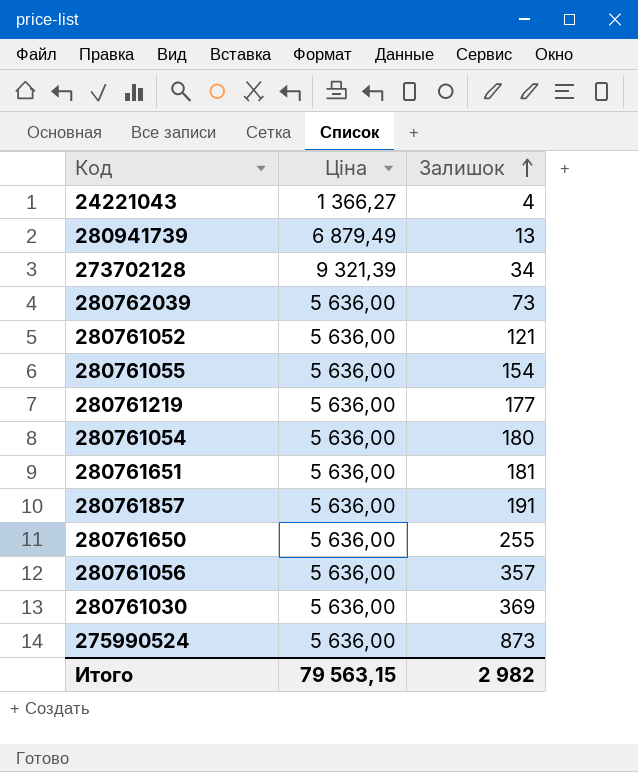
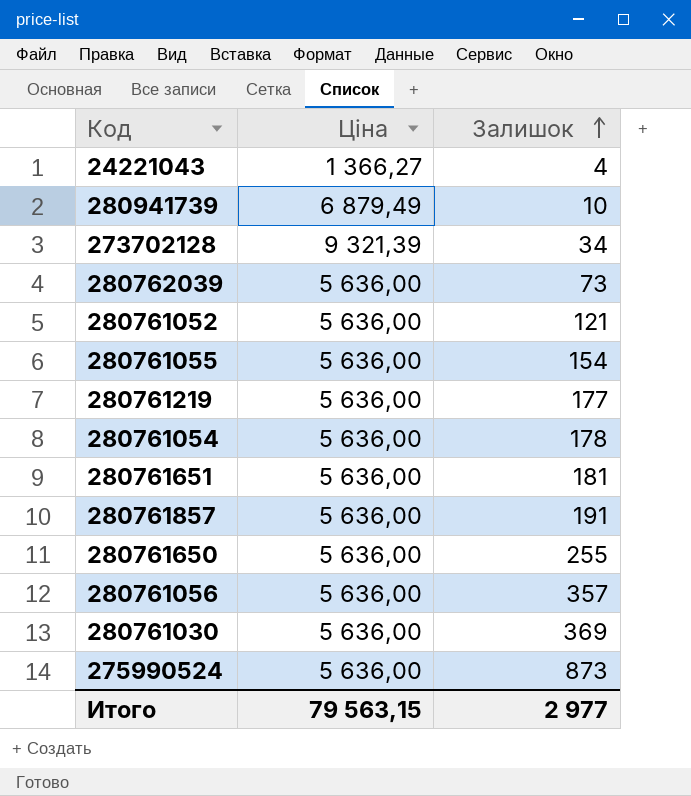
280941739 | Залишок: 13 -> 10
280761054 | Залишок: 180 -> 178
Итого | Залишок: 2 982 -> 2 977

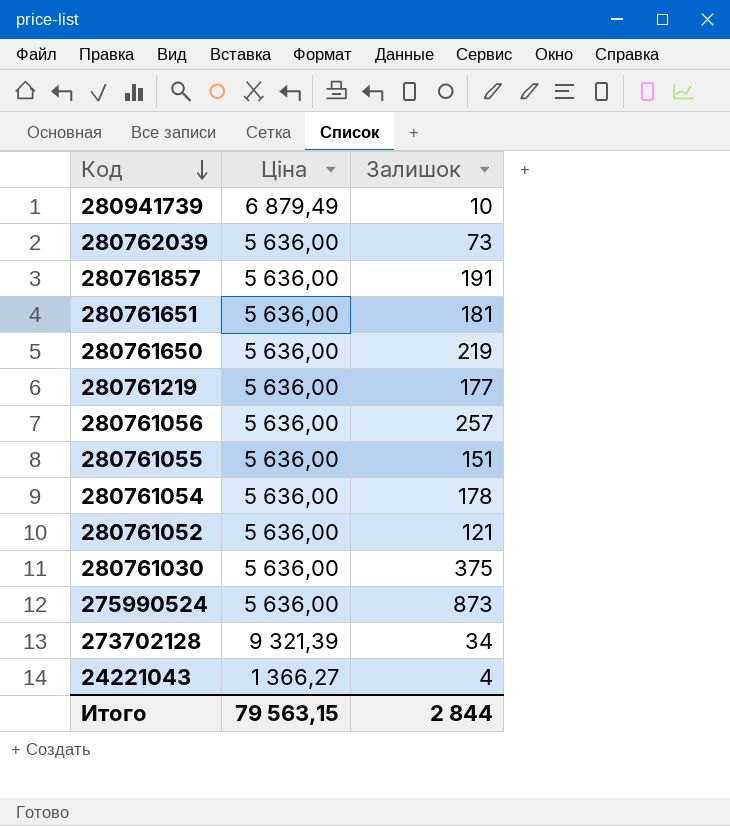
row order: Залишок ascending -> Код descending
280761650 | Залишок: 255 -> 219
280761056 | Залишок: 357 -> 257
280761055 | Залишок: 154 -> 151
280761030 | Залишок: 369 -> 375
Итого | Залишок: 2 977 -> 2 844

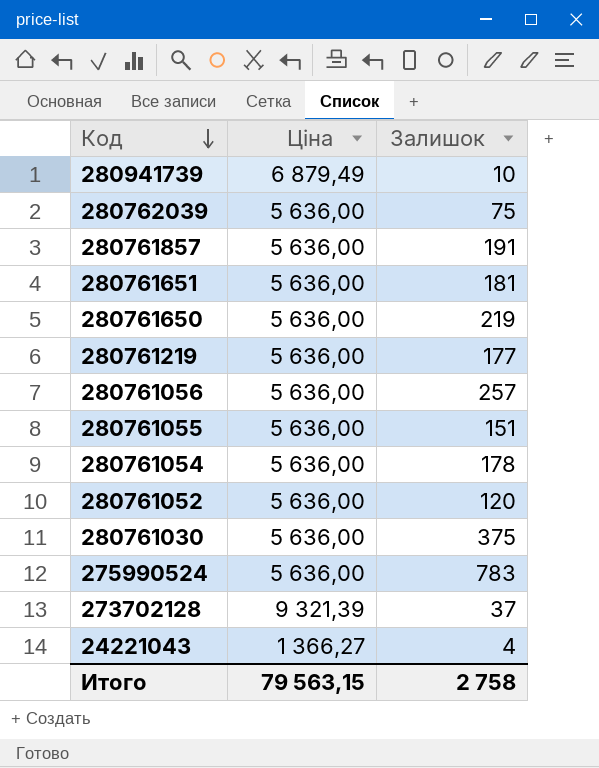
280762039 | Залишок: 73 -> 75
280761052 | Залишок: 121 -> 120
275990524 | Залишок: 873 -> 783
273702128 | Залишок: 34 -> 37
Итого | Залишок: 2 844 -> 2 758

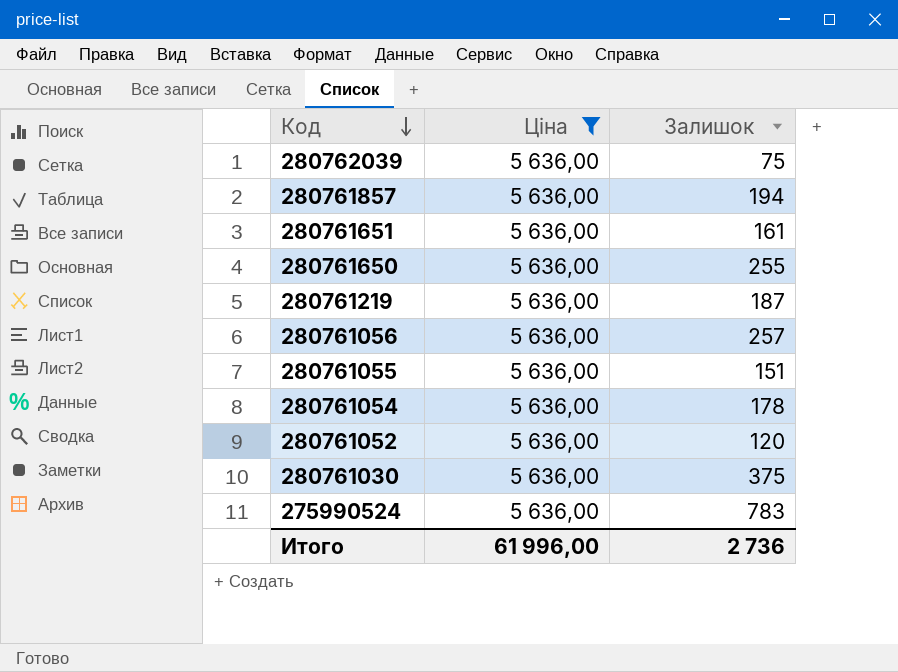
filter: none -> Ціна = 5 636,00
280761857 | Залишок: 191 -> 194
280761651 | Залишок: 181 -> 161
280761650 | Залишок: 219 -> 255
280761219 | Залишок: 177 -> 187
Итого | Ціна: 79 563,15 -> 61 996,00
Итого | Залишок: 2 758 -> 2 736

